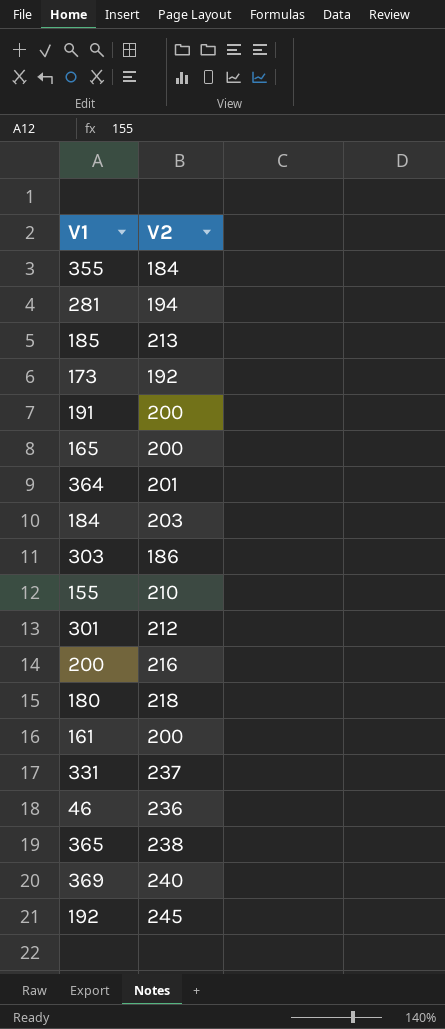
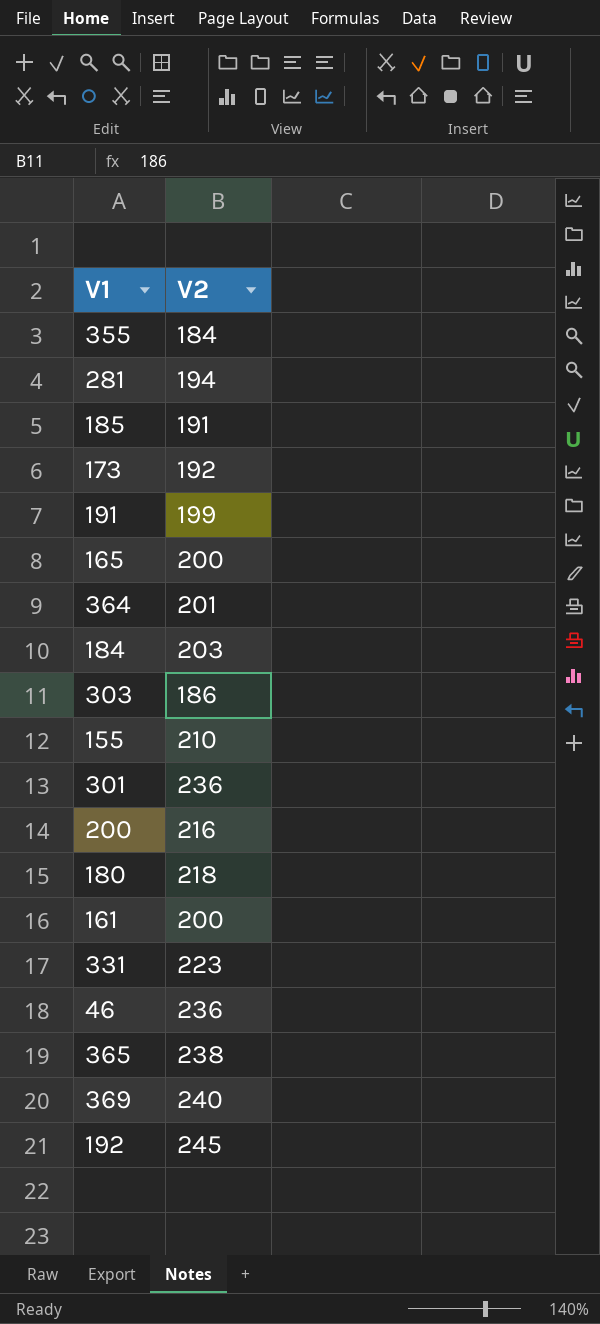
185 | V2: 213 -> 191
191 | V2: 200 -> 199
301 | V2: 212 -> 236
331 | V2: 237 -> 223

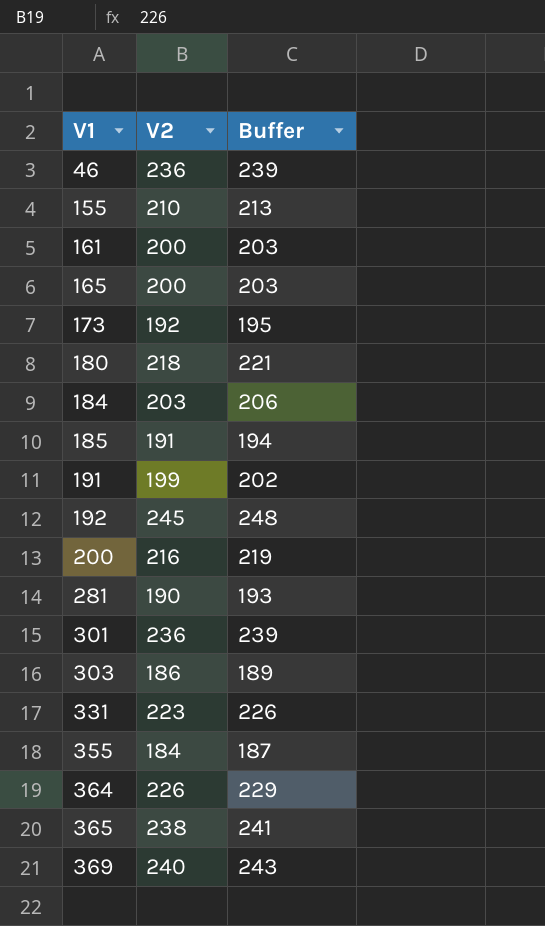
row order: none -> V1 ascending
column Buffer | formula: none -> [V2] + 3
281 | V2: 194 -> 190
364 | V2: 201 -> 226

